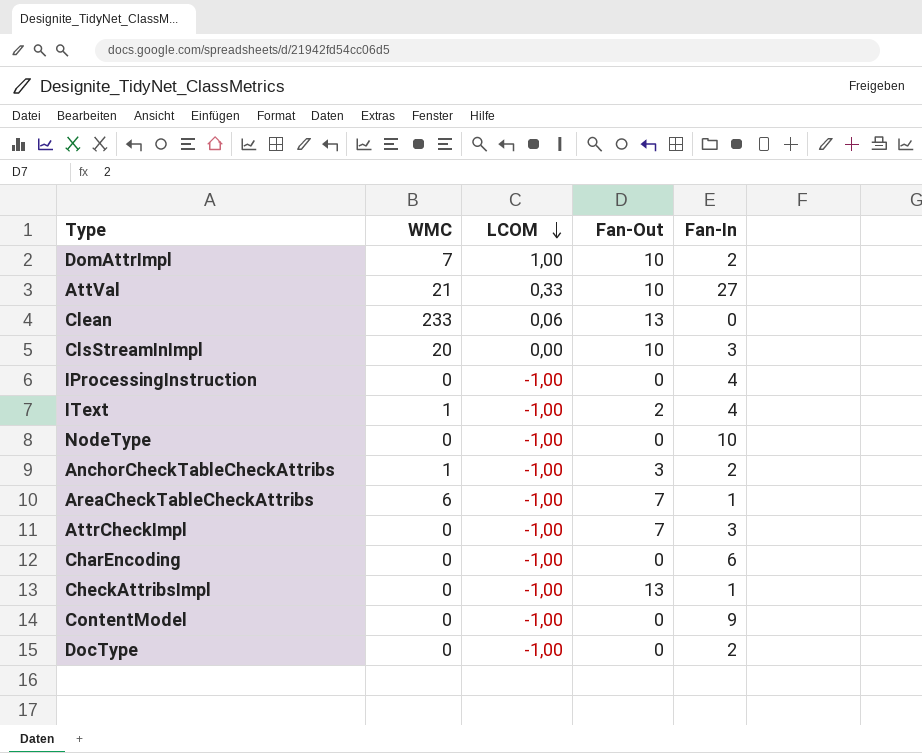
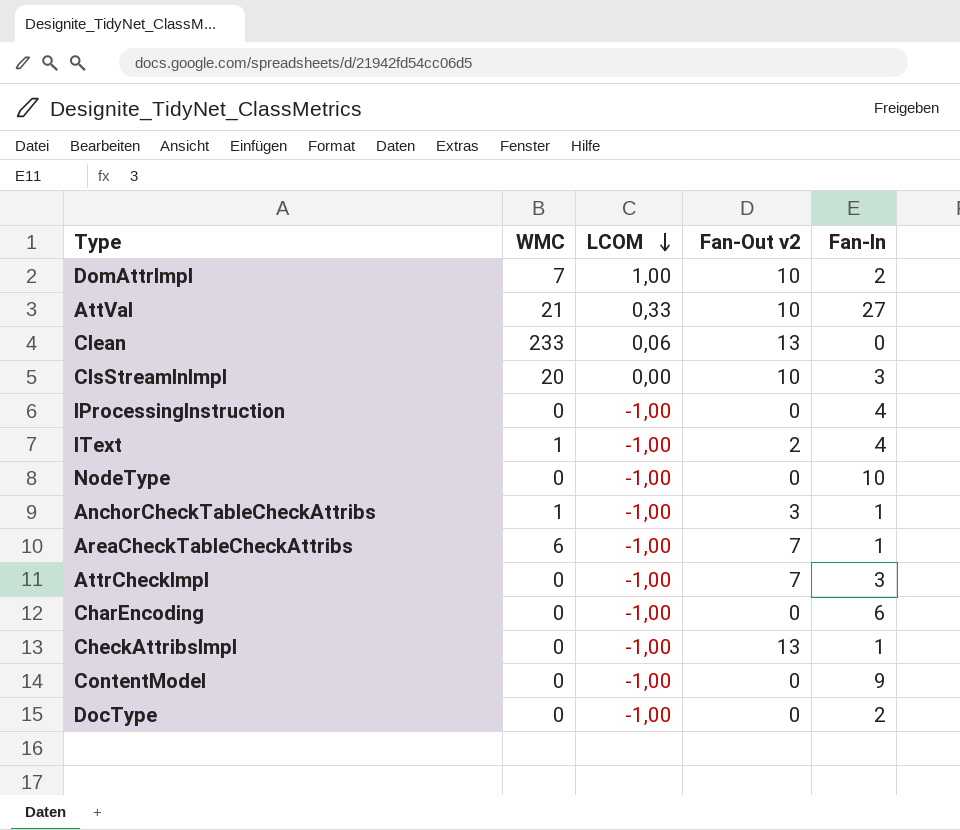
column name: Fan-Out -> Fan-Out v2
AnchorCheckTableCheckAttribs | Fan-In: 2 -> 1

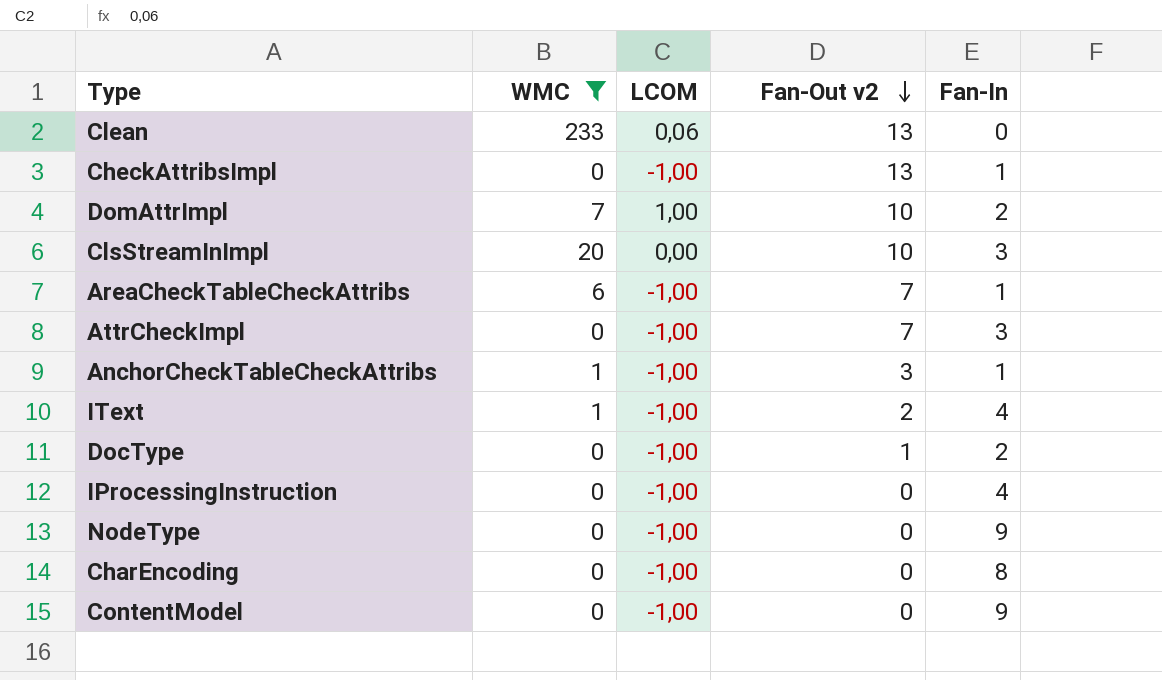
filter: none -> WMC != 21
row order: LCOM descending -> Fan-Out v2 descending
DocType | Fan-Out v2: 0 -> 1
NodeType | Fan-In: 10 -> 9
CharEncoding | Fan-In: 6 -> 8

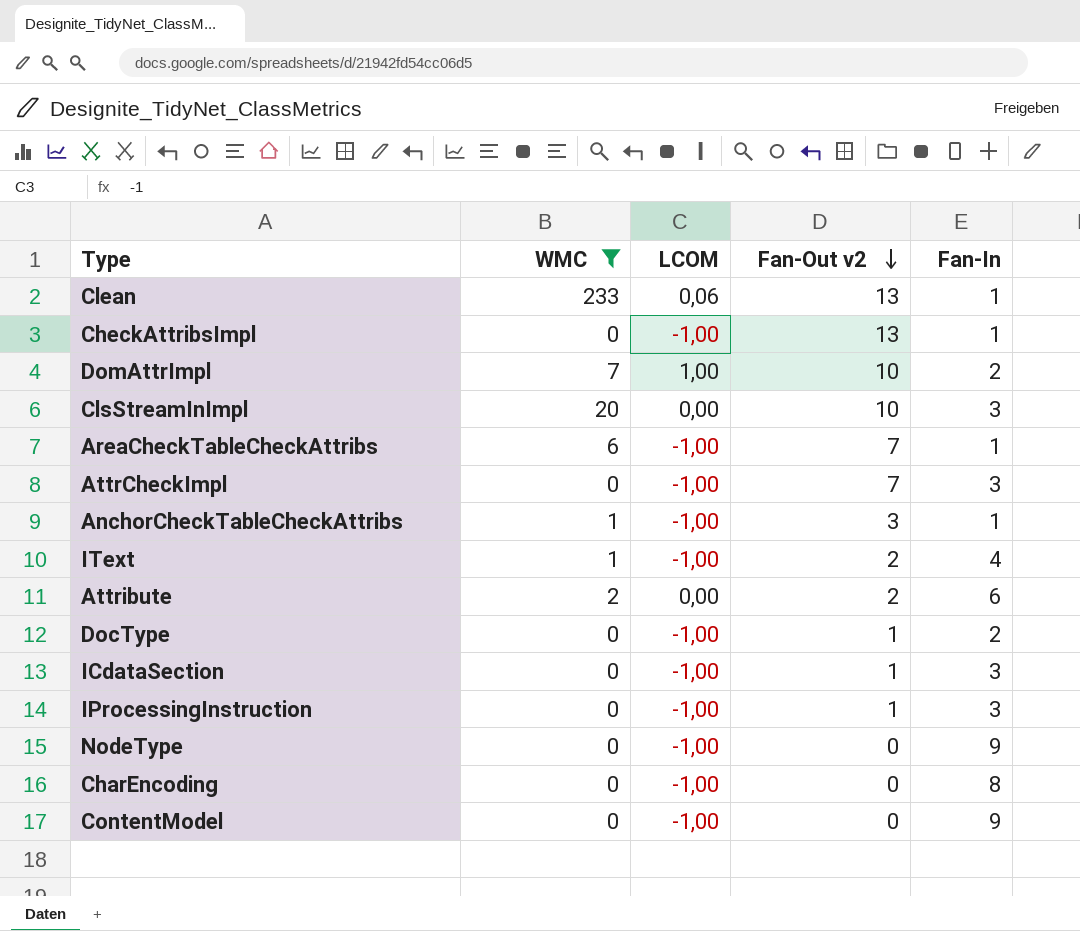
Clean | Fan-In: 0 -> 1
row Attribute: none -> 2 | 0,00 | 2 | 6
row ICdataSection: none -> 0 | -1,00 | 1 | 3
IProcessingInstruction | Fan-Out v2: 0 -> 1
IProcessingInstruction | Fan-In: 4 -> 3

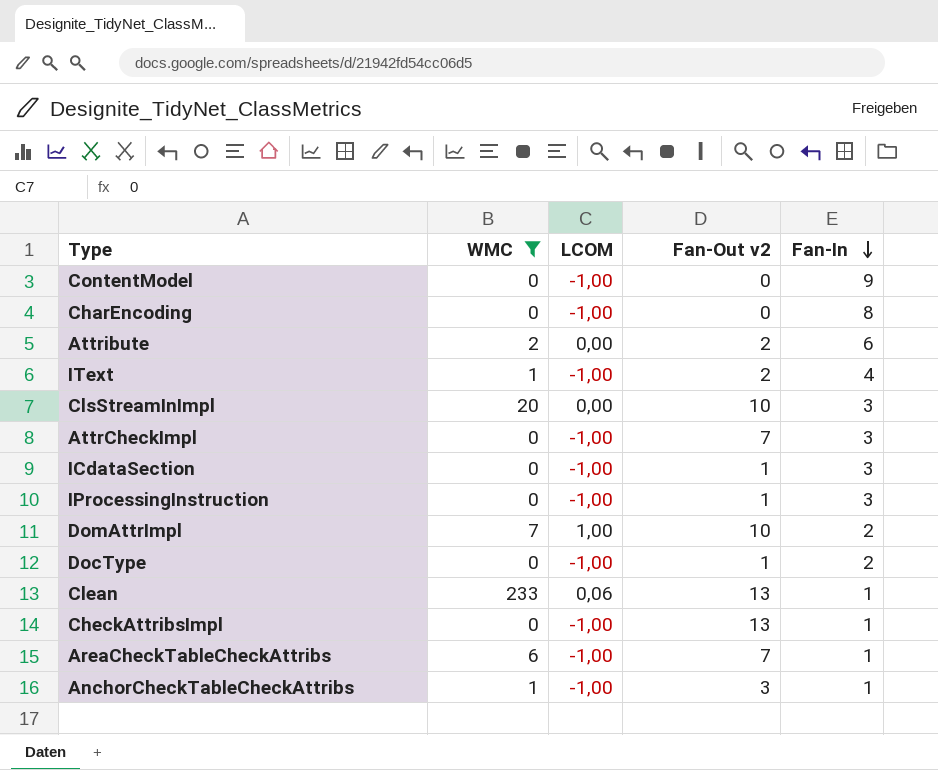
row order: Fan-Out v2 descending -> Fan-In descending
row NodeType: 0 | -1,00 | 0 | 9 -> none

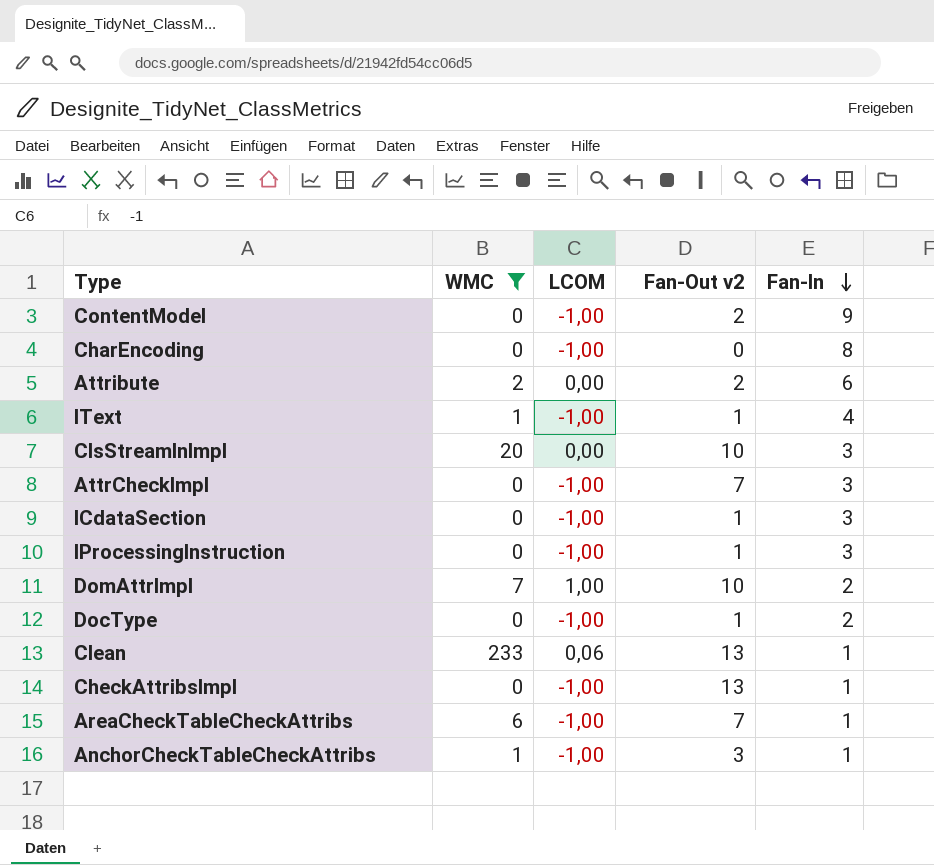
ContentModel | Fan-Out v2: 0 -> 2
IText | Fan-Out v2: 2 -> 1

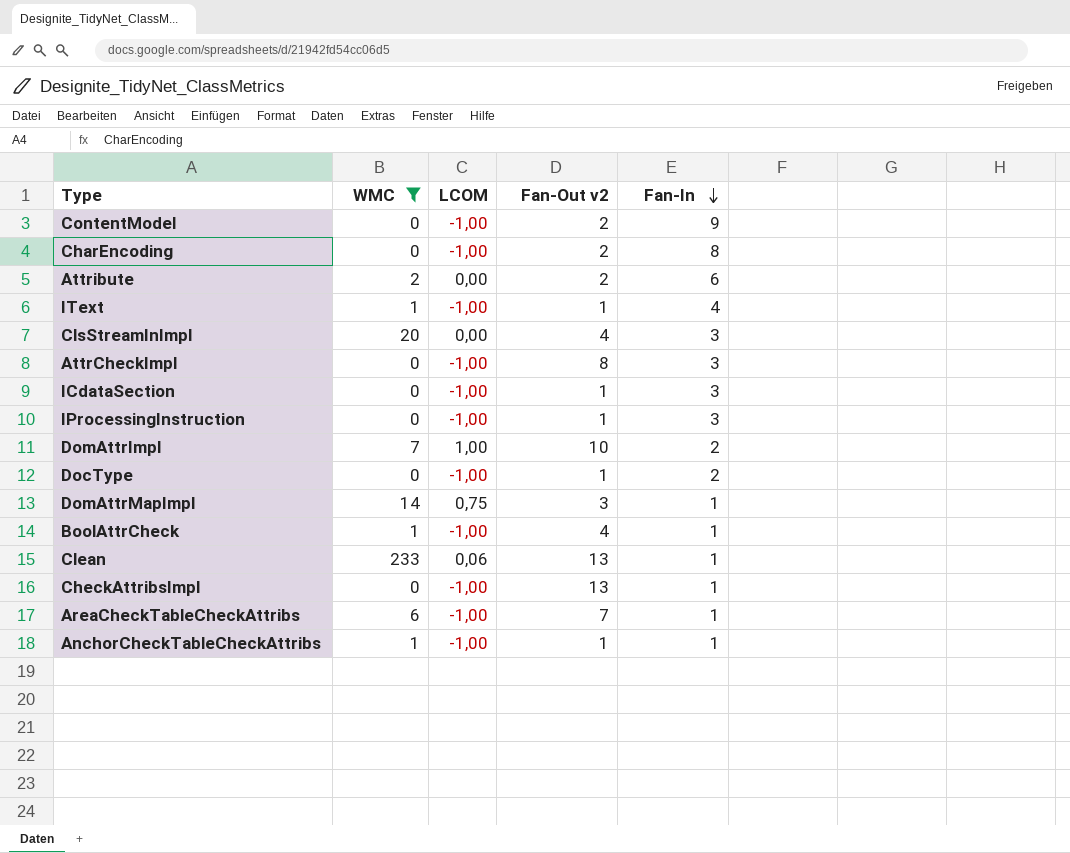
CharEncoding | Fan-Out v2: 0 -> 2
ClsStreamInImpl | Fan-Out v2: 10 -> 4
AttrCheckImpl | Fan-Out v2: 7 -> 8
row DomAttrMapImpl: none -> 14 | 0,75 | 3 | 1
row BoolAttrCheck: none -> 1 | -1,00 | 4 | 1
AnchorCheckTableCheckAttribs | Fan-Out v2: 3 -> 1

